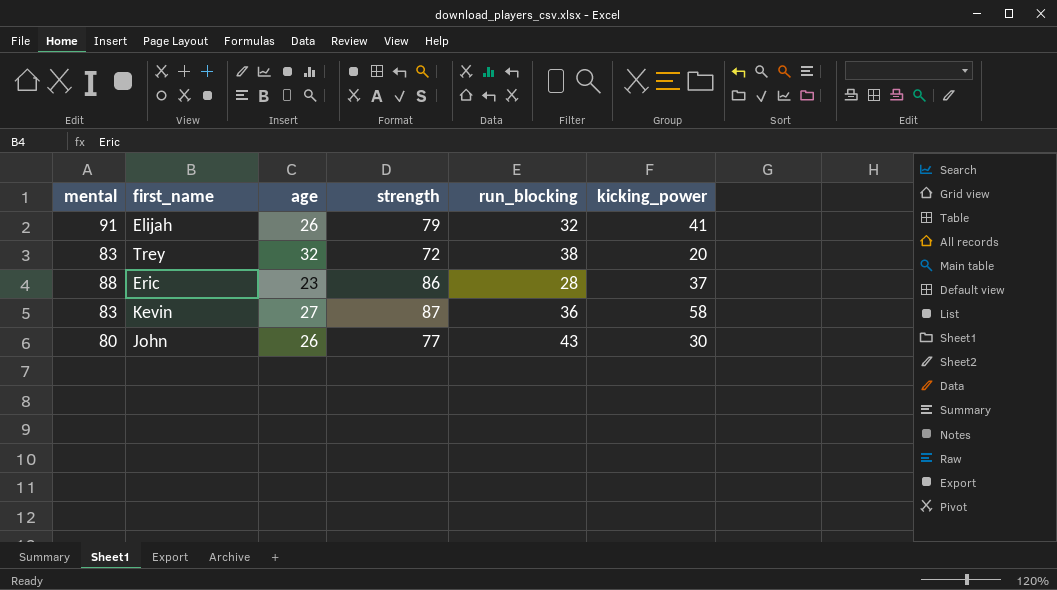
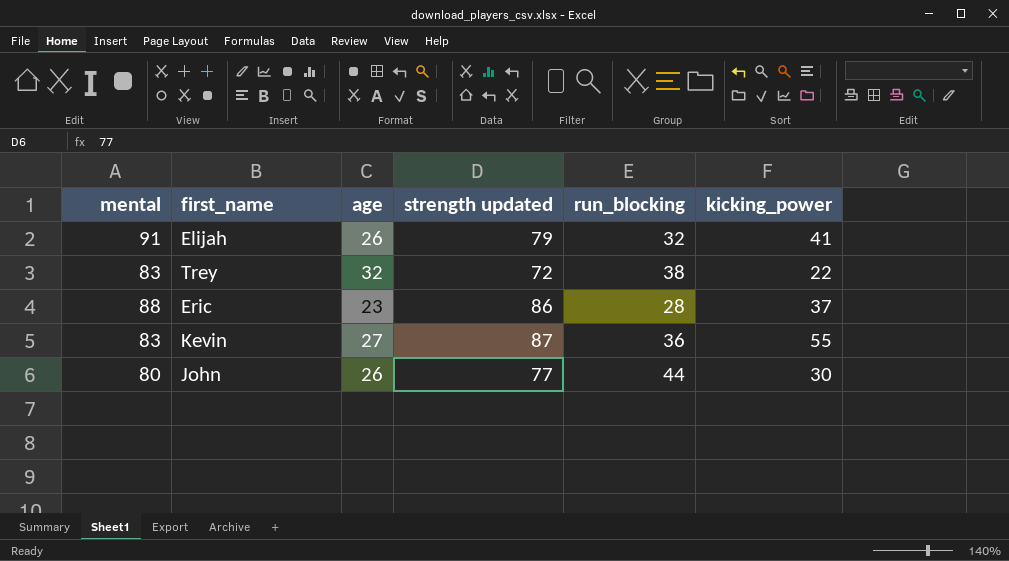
column name: strength -> strength updated
Trey | kicking_power: 20 -> 22
Kevin | kicking_power: 58 -> 55
John | run_blocking: 43 -> 44

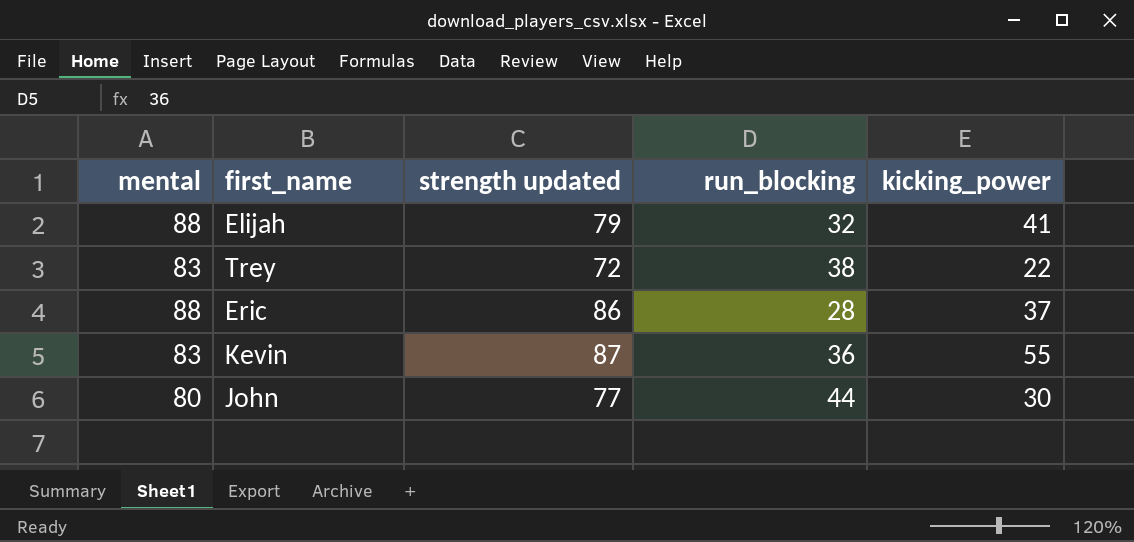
column age | position: 3 -> none
Elijah | mental: 91 -> 88

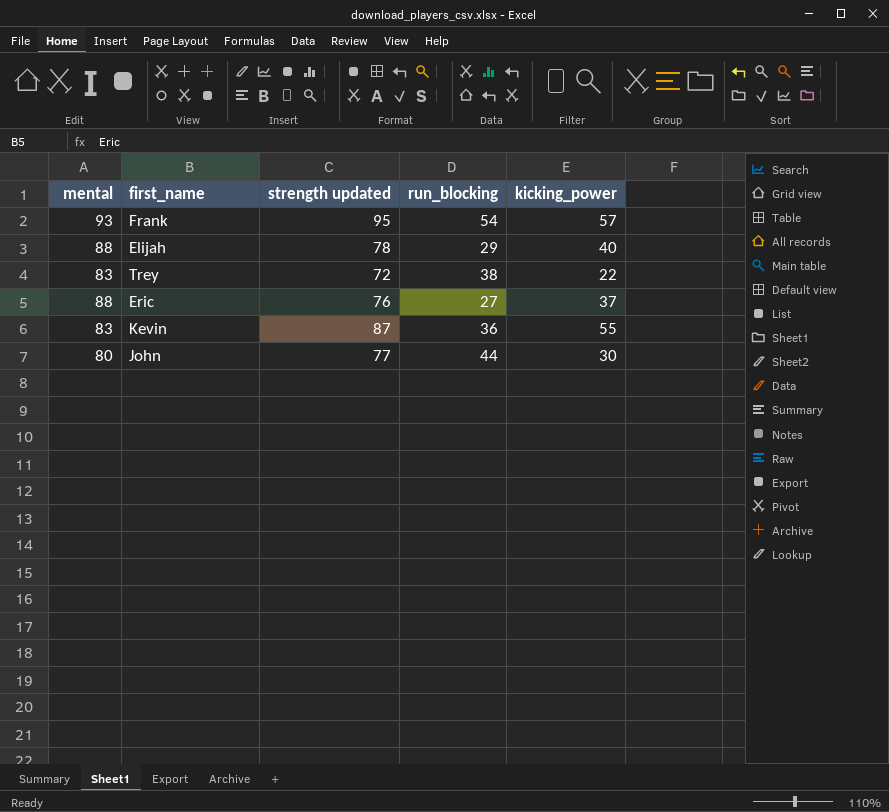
row Frank: none -> 93 | 95 | 54 | 57
Elijah | strength updated: 79 -> 78
Elijah | run_blocking: 32 -> 29
Elijah | kicking_power: 41 -> 40
Eric | strength updated: 86 -> 76
Eric | run_blocking: 28 -> 27

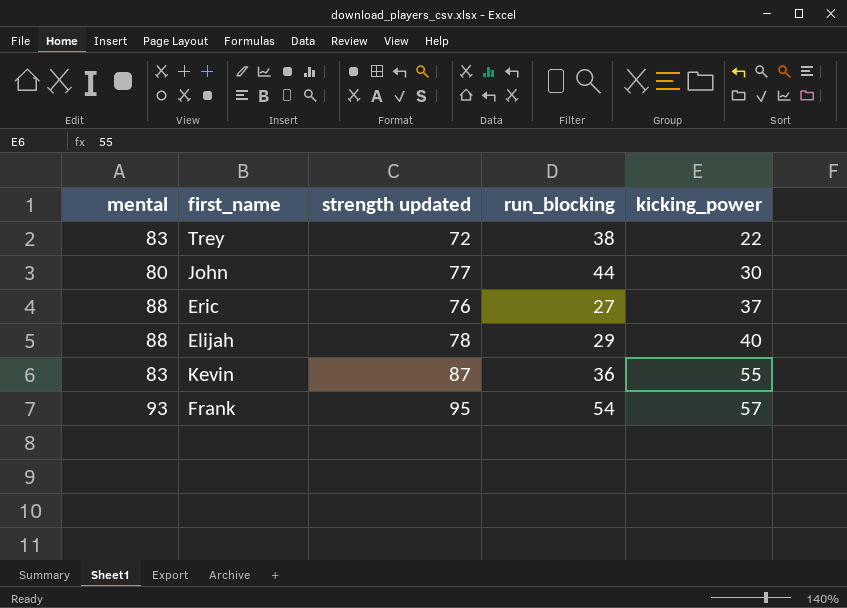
row order: none -> kicking_power ascending

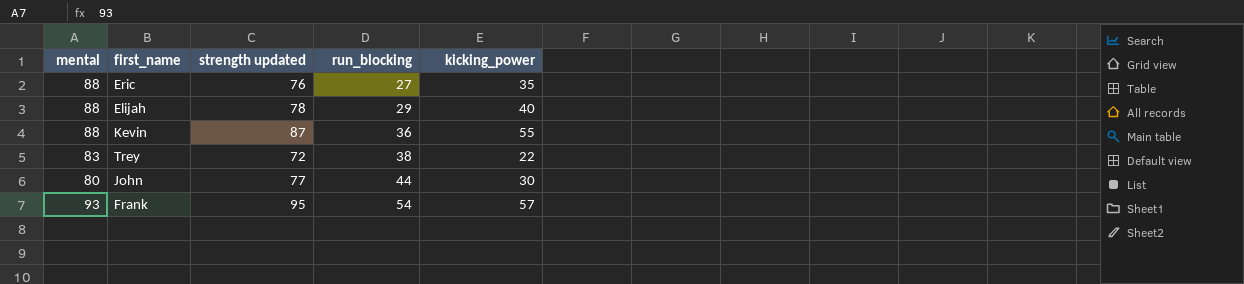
row order: kicking_power ascending -> run_blocking ascending
Eric | kicking_power: 37 -> 35
Kevin | mental: 83 -> 88

